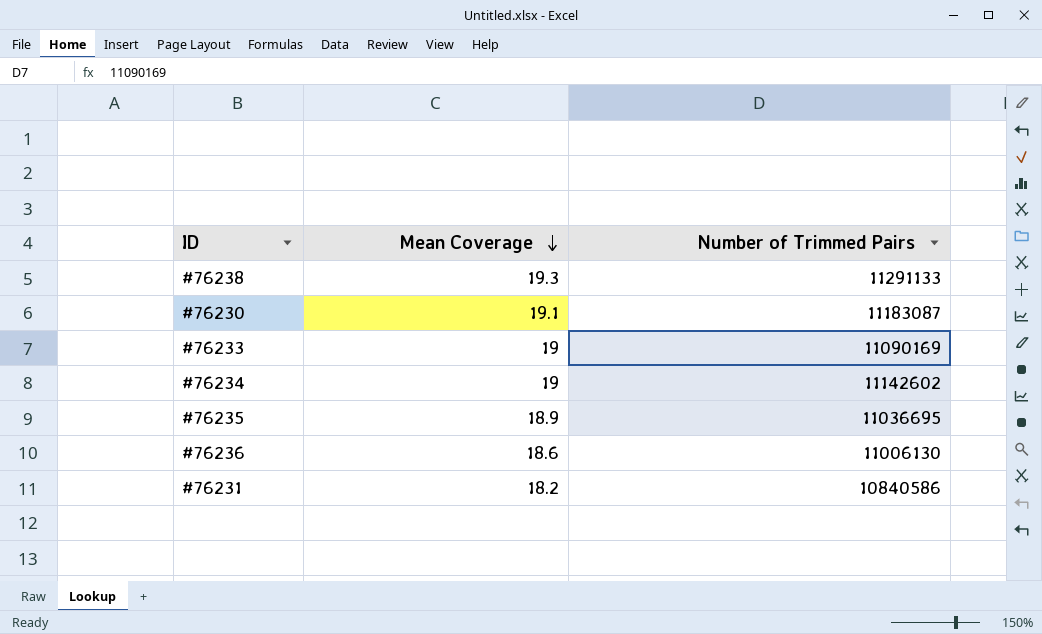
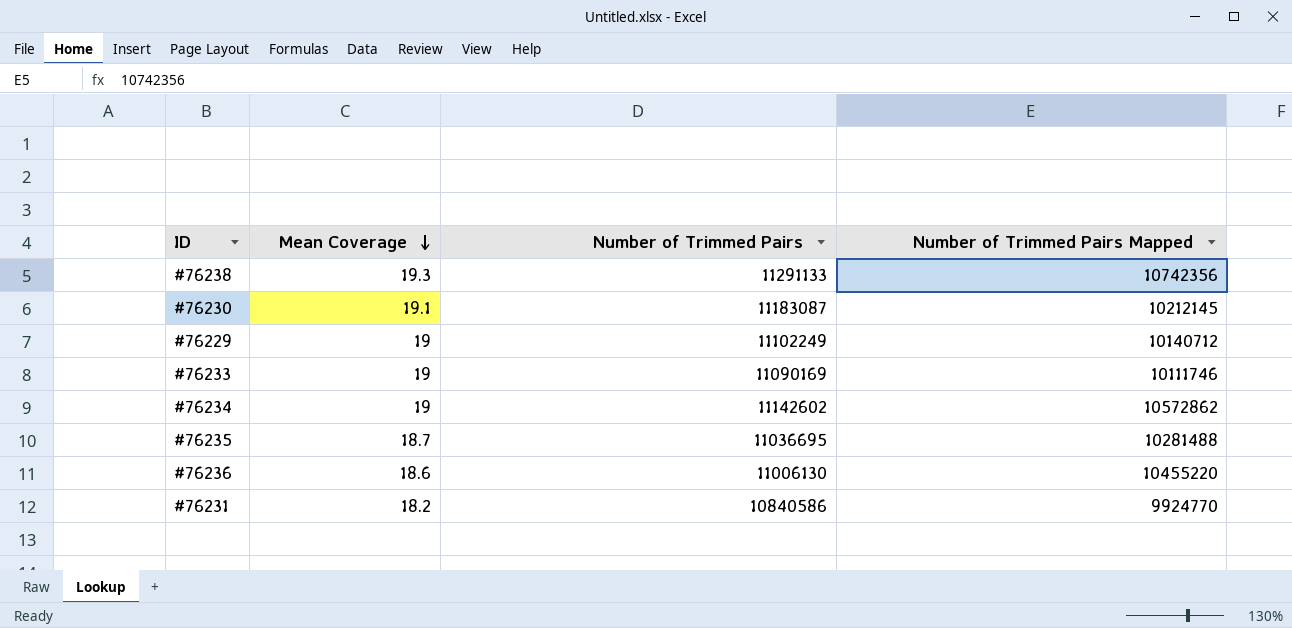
column Number of Trimmed Pairs Mapped | position: none -> 4
row #76229: none -> 19 | 11102249 | 10140712
#76235 | Mean Coverage: 18.9 -> 18.7

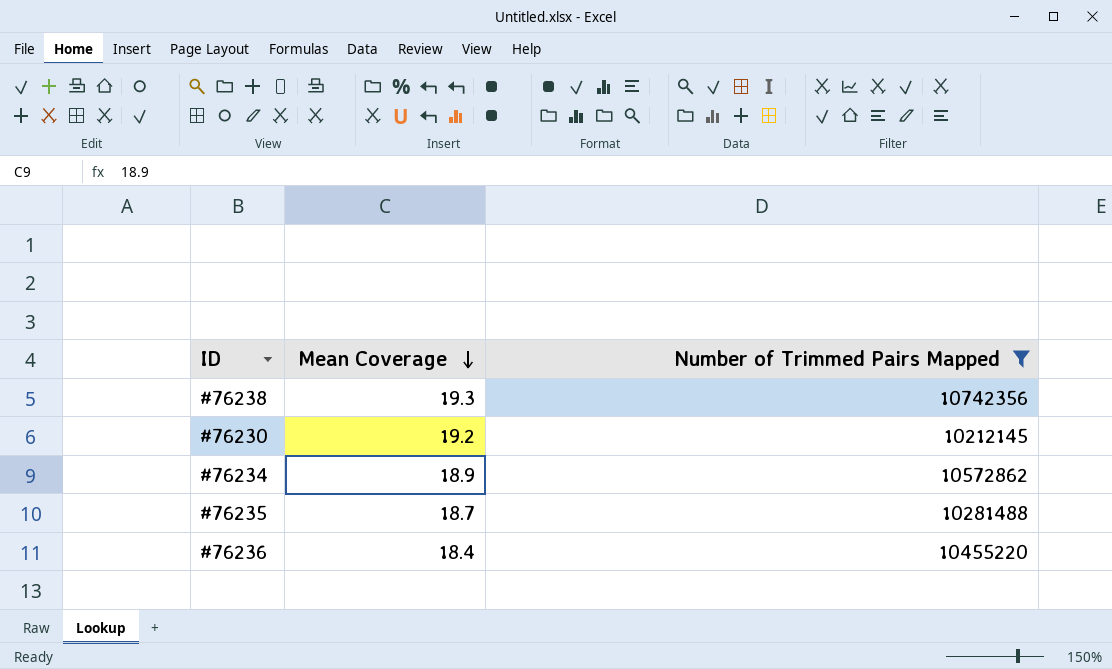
filter: none -> Number of Trimmed Pairs Mapped >= 10212145
column Number of Trimmed Pairs | position: 3 -> none
#76230 | Mean Coverage: 19.1 -> 19.2
#76234 | Mean Coverage: 19 -> 18.9
#76236 | Mean Coverage: 18.6 -> 18.4

